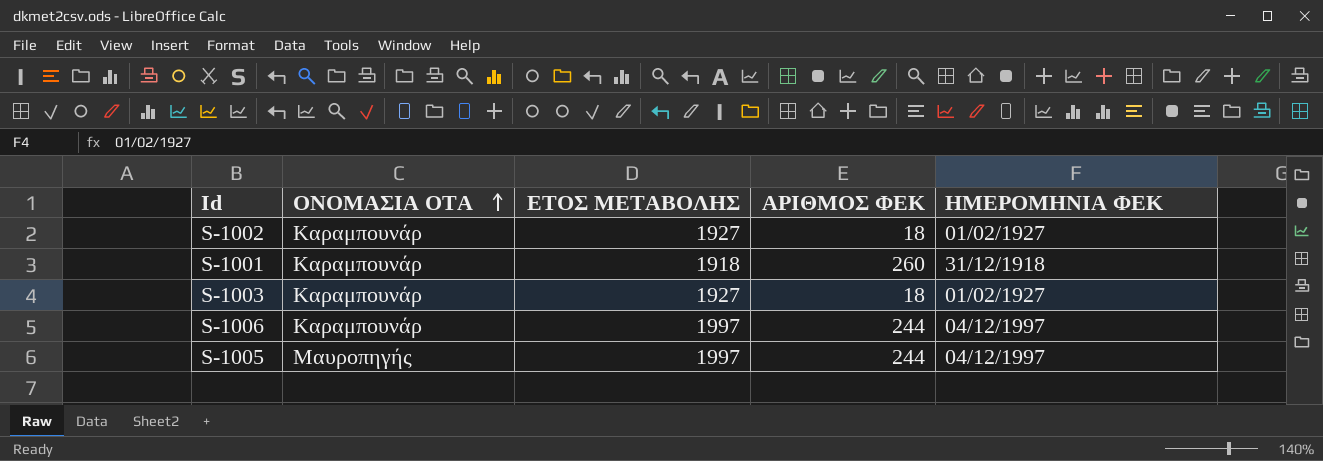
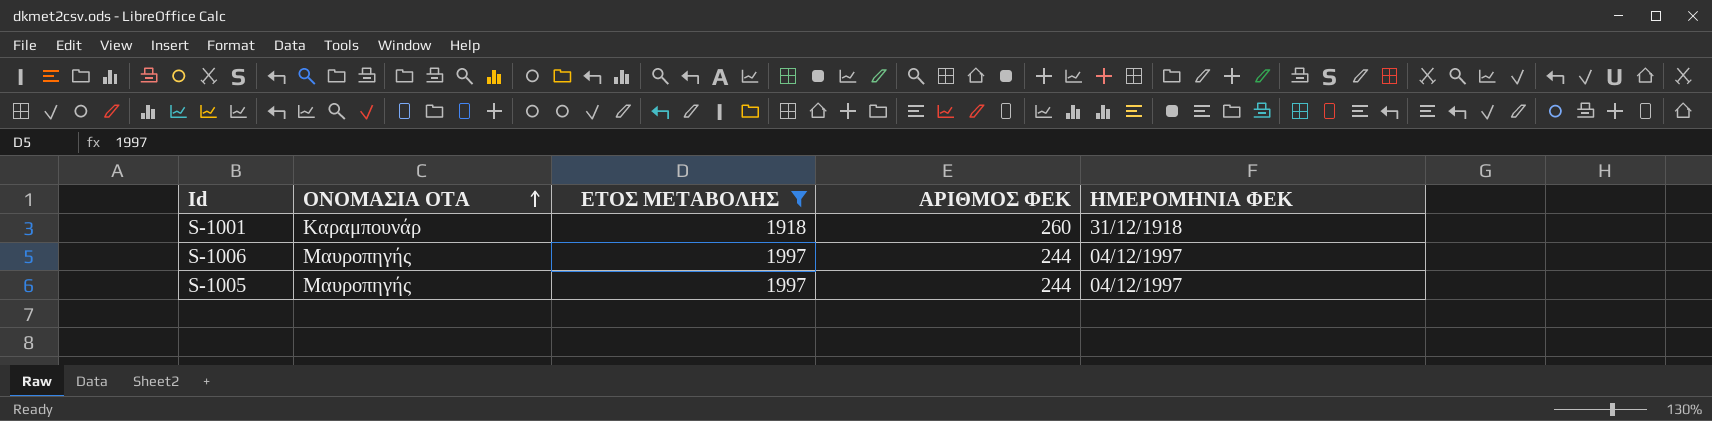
filter: none -> ΕΤΟΣ ΜΕΤΑΒΟΛΗΣ != 1927
S-1006 | ΟΝΟΜΑΣΙΑ ΟΤΑ: Καραμπουνάρ -> Μαυροπηγής

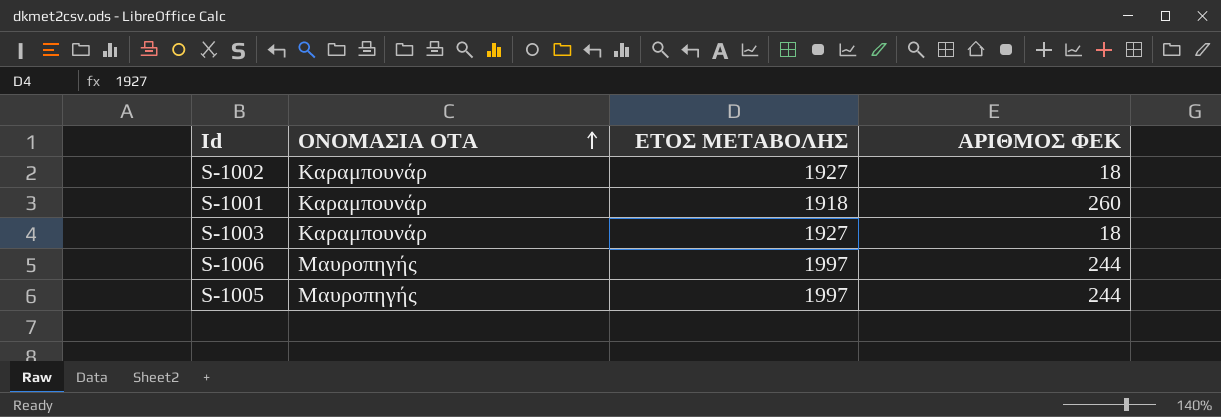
filter: ΕΤΟΣ ΜΕΤΑΒΟΛΗΣ != 1927 -> none
column ΗΜΕΡΟΜΗΝΙΑ ΦΕΚ | position: 5 -> none

